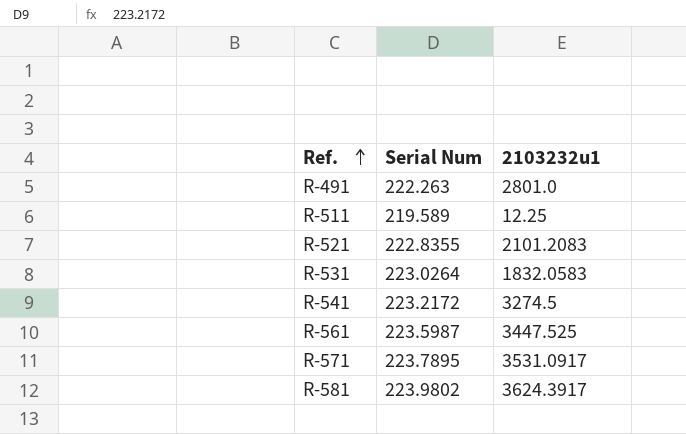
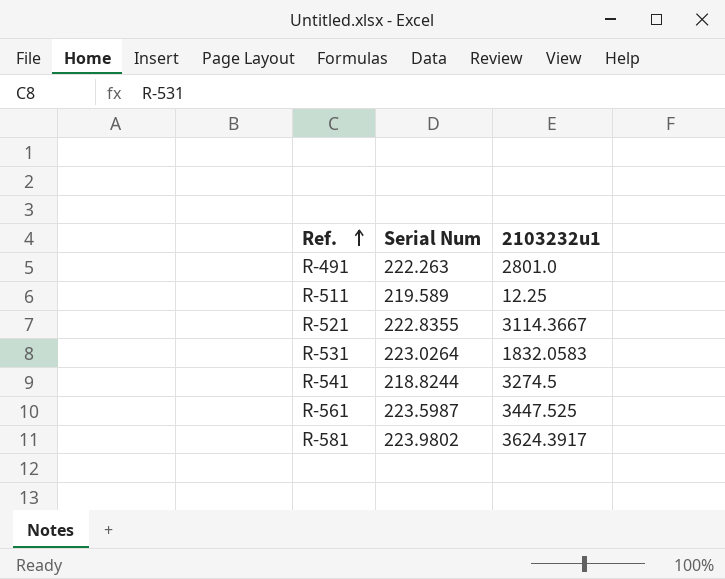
row R-571: 223.7895 | 3531.0917 -> none
R-521 | 2103232u1: 2101.2083 -> 3114.3667
R-541 | Serial Num: 223.2172 -> 218.8244

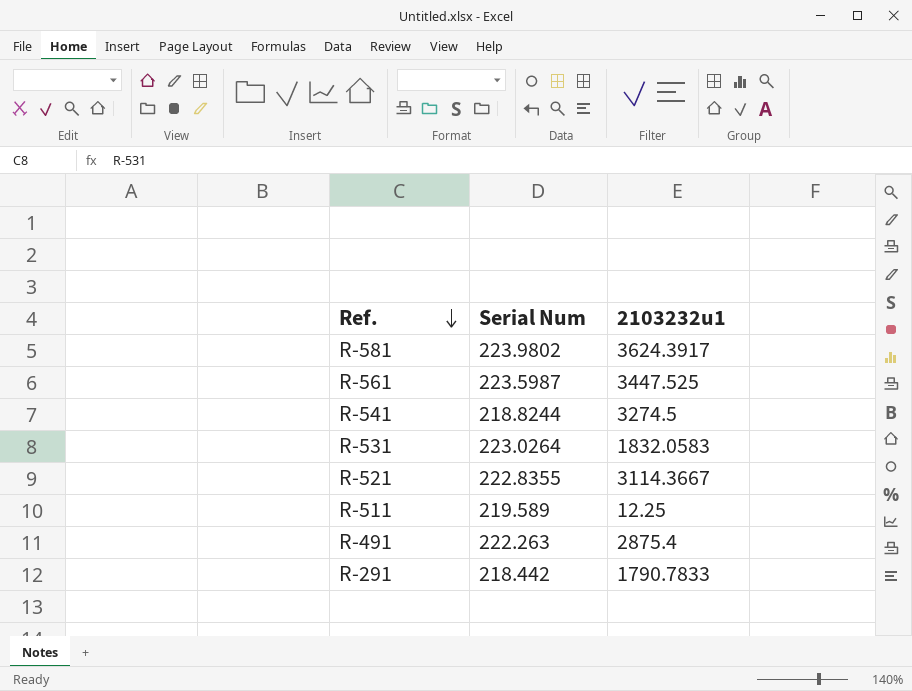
row order: Ref. ascending -> Ref. descending
R-491 | 2103232u1: 2801.0 -> 2875.4
row R-291: none -> 218.442 | 1790.7833

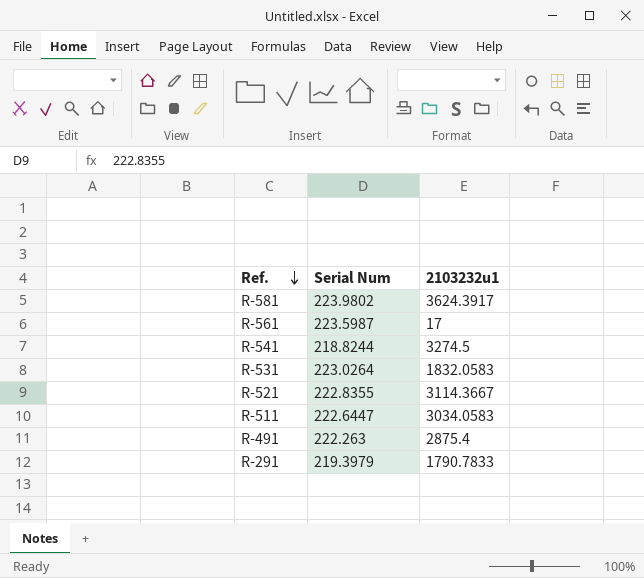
R-561 | 2103232u1: 3447.525 -> 17
R-511 | Serial Num: 219.589 -> 222.6447
R-511 | 2103232u1: 12.25 -> 3034.0583
R-291 | Serial Num: 218.442 -> 219.3979

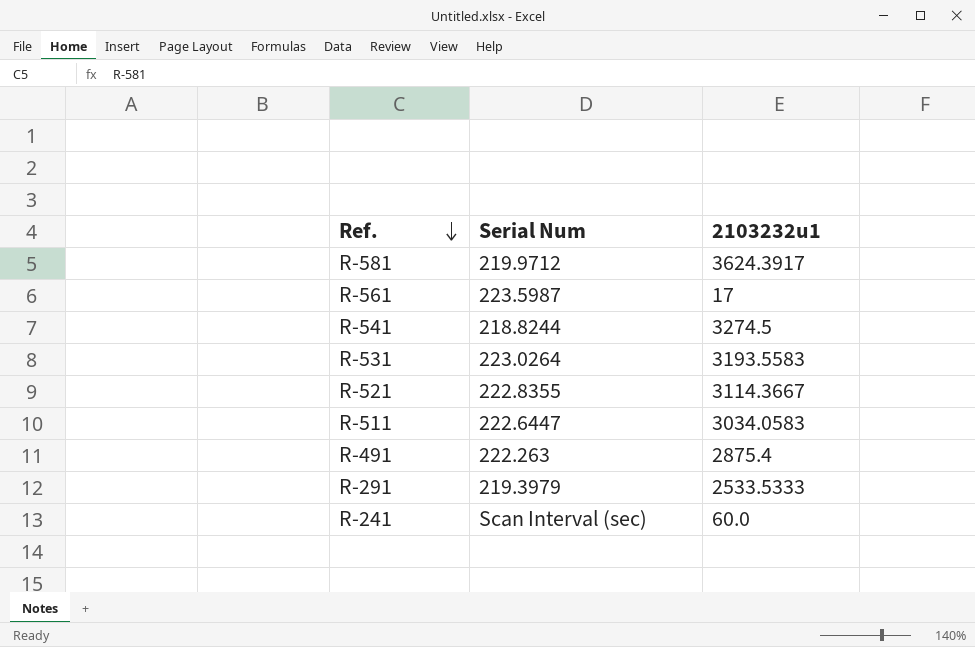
R-581 | Serial Num: 223.9802 -> 219.9712
R-531 | 2103232u1: 1832.0583 -> 3193.5583
R-291 | 2103232u1: 1790.7833 -> 2533.5333
row R-241: none -> Scan Interval (sec) | 60.0

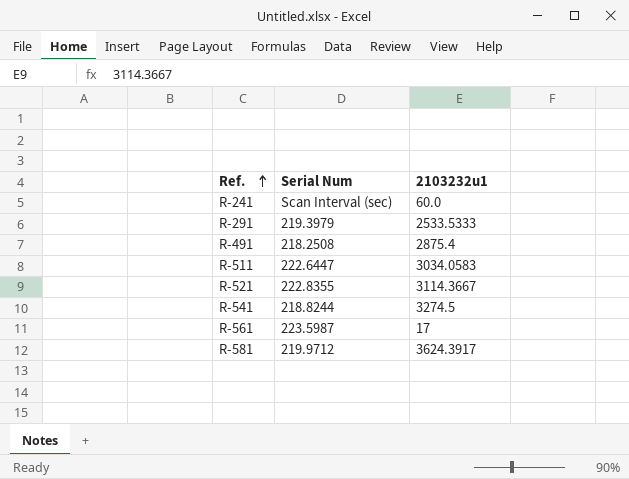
row order: Ref. descending -> Ref. ascending
row R-531: 223.0264 | 3193.5583 -> none
R-491 | Serial Num: 222.263 -> 218.2508

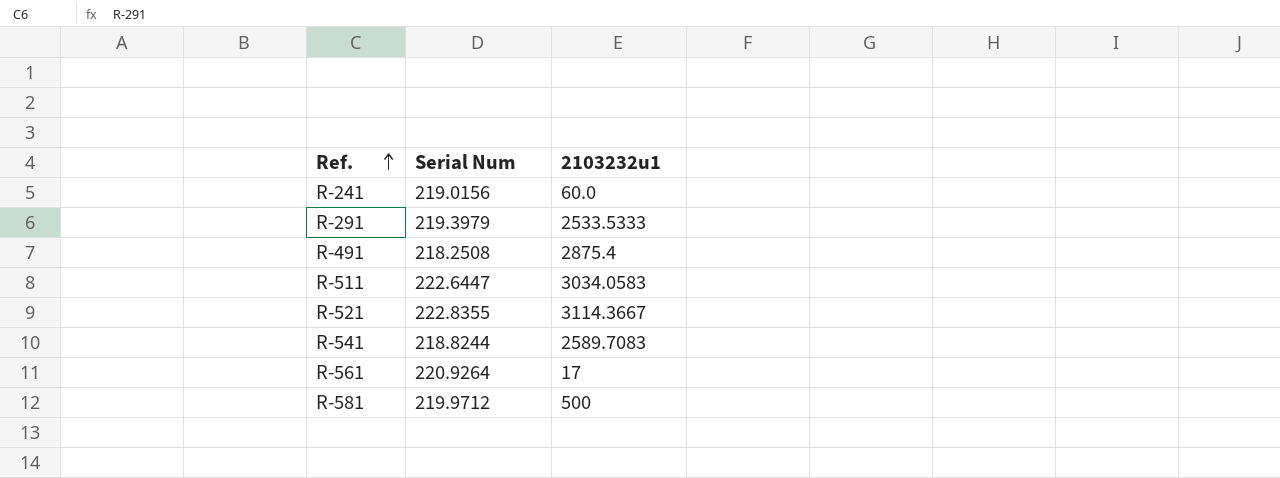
R-241 | Serial Num: Scan Interval (sec) -> 219.0156
R-541 | 2103232u1: 3274.5 -> 2589.7083
R-561 | Serial Num: 223.5987 -> 220.9264
R-581 | 2103232u1: 3624.3917 -> 500

